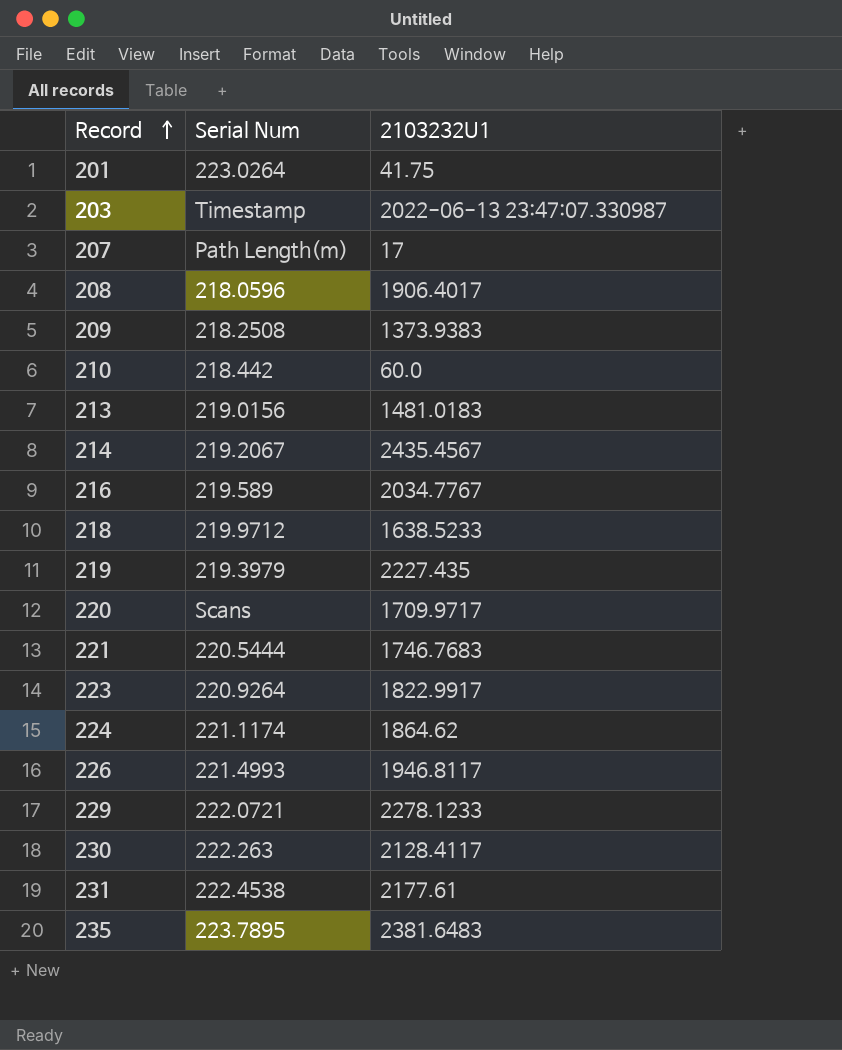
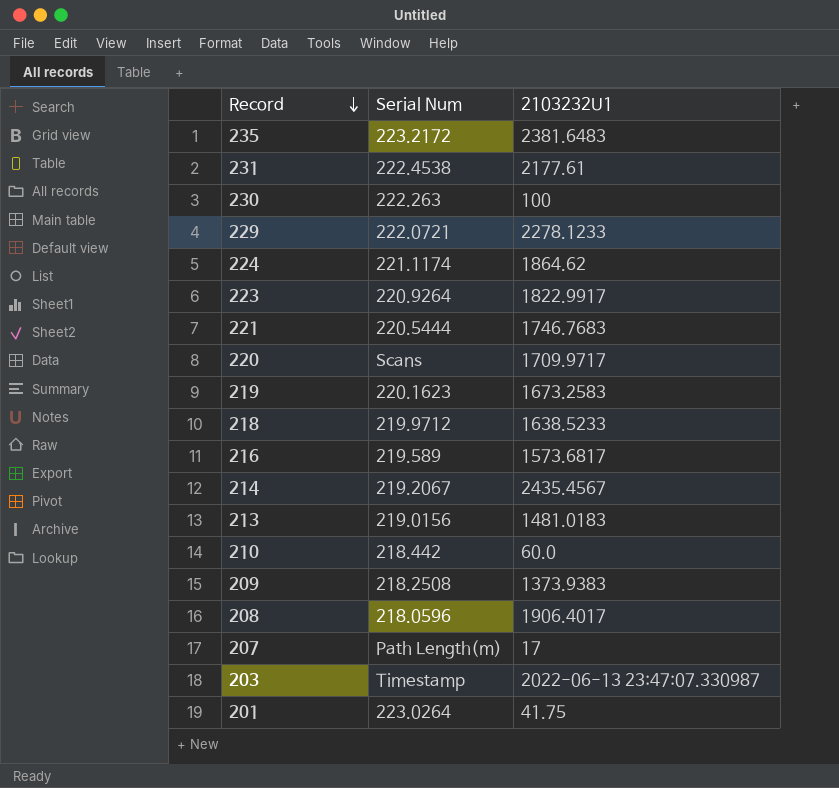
row order: Record ascending -> Record descending
row 226: 221.4993 | 1946.8117 -> none
235 | Serial Num: 223.7895 -> 223.2172
230 | 2103232U1: 2128.4117 -> 100
219 | Serial Num: 219.3979 -> 220.1623
219 | 2103232U1: 2227.435 -> 1673.2583
216 | 2103232U1: 2034.7767 -> 1573.6817

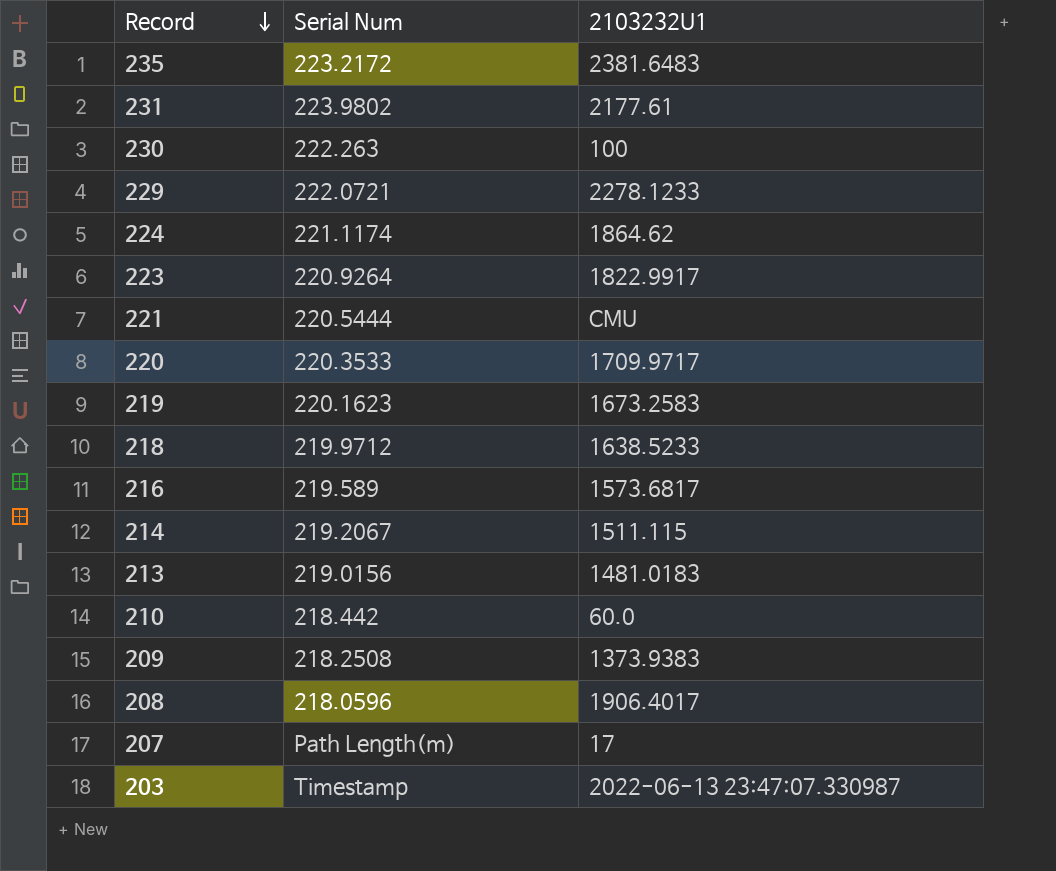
row 201: 223.0264 | 41.75 -> none
231 | Serial Num: 222.4538 -> 223.9802
221 | 2103232U1: 1746.7683 -> CMU
220 | Serial Num: Scans -> 220.3533
214 | 2103232U1: 2435.4567 -> 1511.115

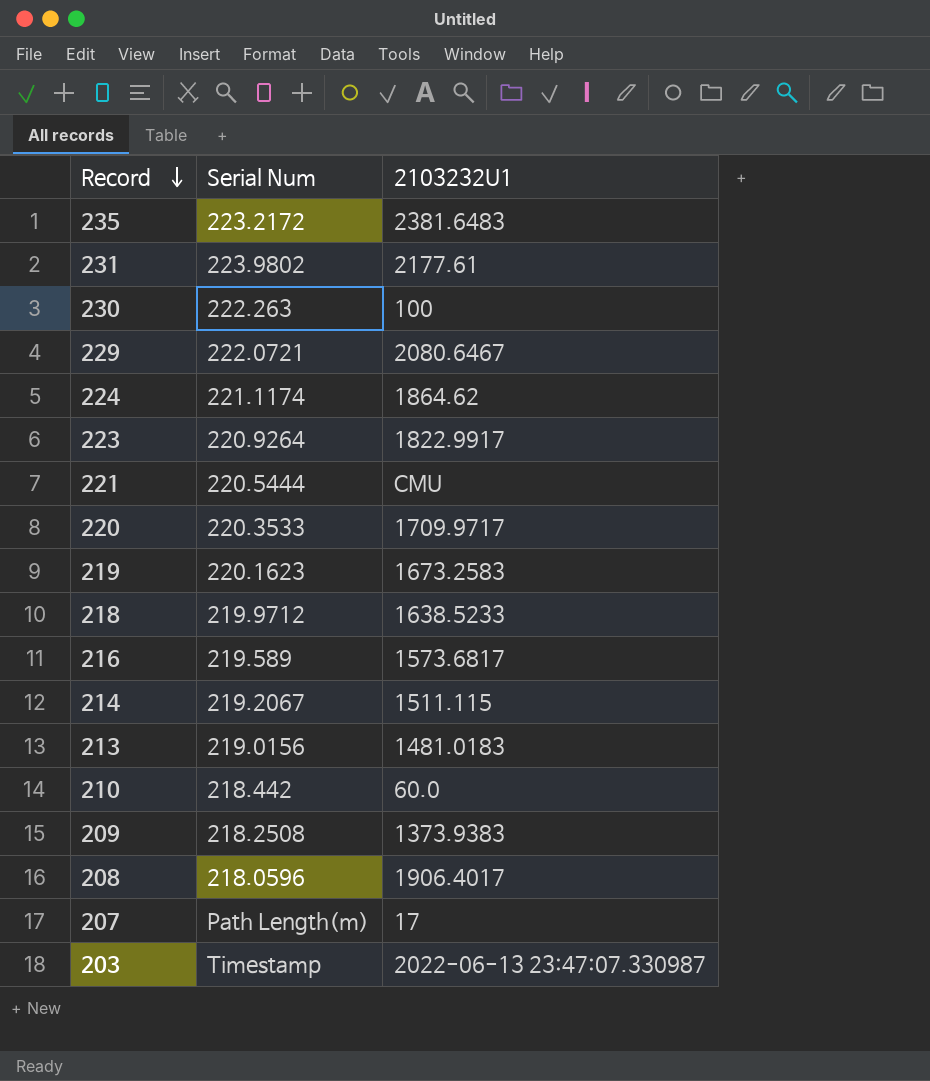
229 | 2103232U1: 2278.1233 -> 2080.6467

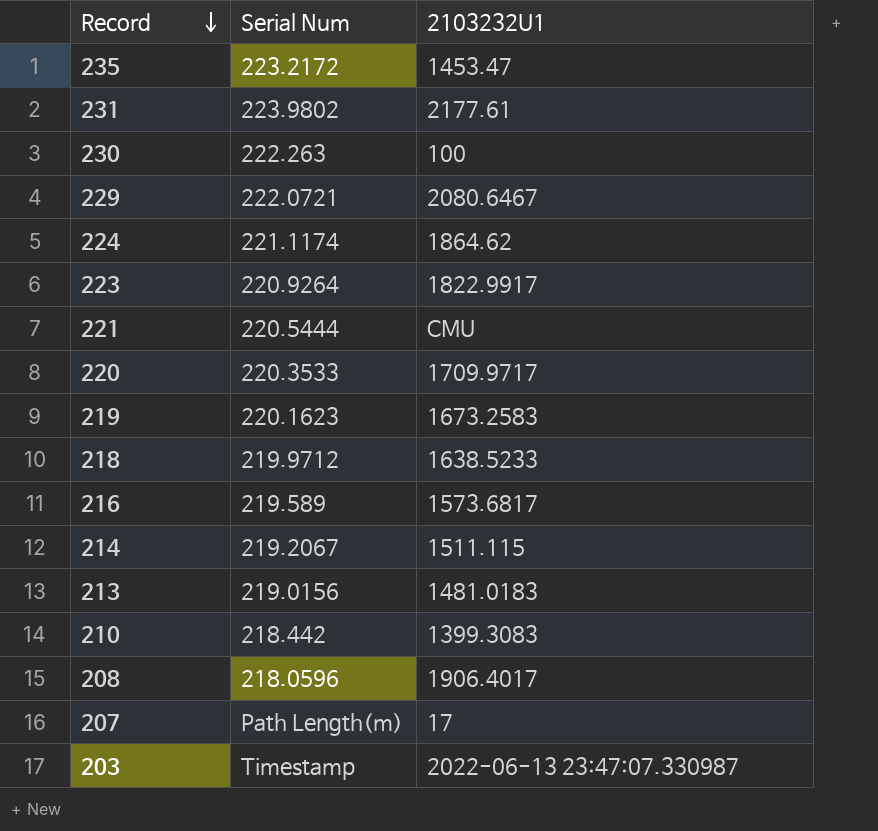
row 209: 218.2508 | 1373.9383 -> none
235 | 2103232U1: 2381.6483 -> 1453.47
210 | 2103232U1: 60.0 -> 1399.3083

